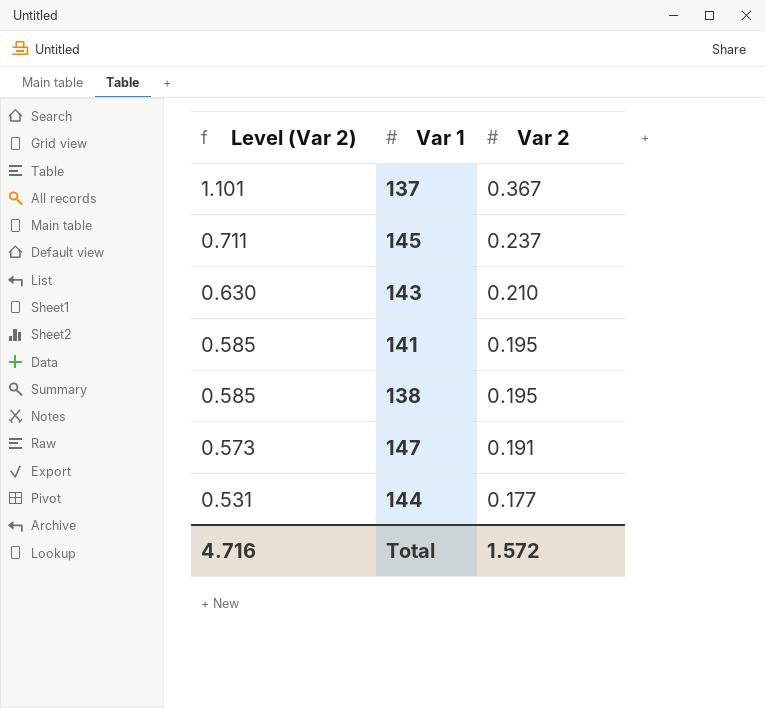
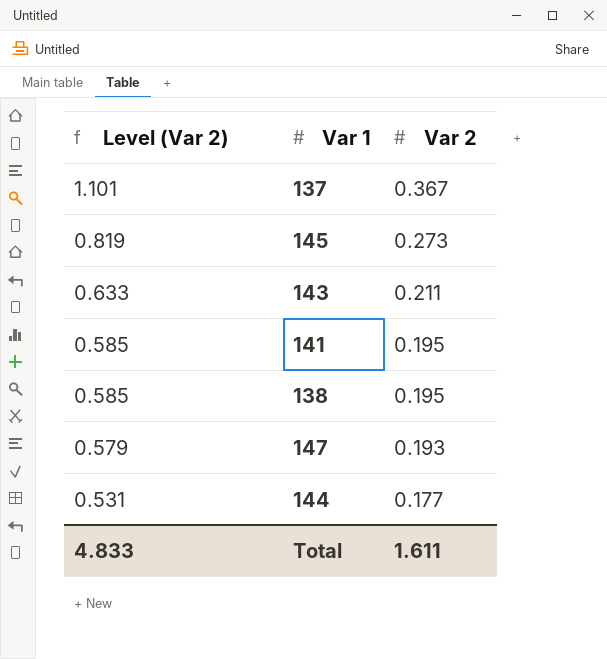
145 | Level (Var 2): 0.711 -> 0.819
145 | Var 2: 0.237 -> 0.273
143 | Level (Var 2): 0.630 -> 0.633
143 | Var 2: 0.210 -> 0.211
147 | Level (Var 2): 0.573 -> 0.579
147 | Var 2: 0.191 -> 0.193
Total | Level (Var 2): 4.716 -> 4.833
Total | Var 2: 1.572 -> 1.611

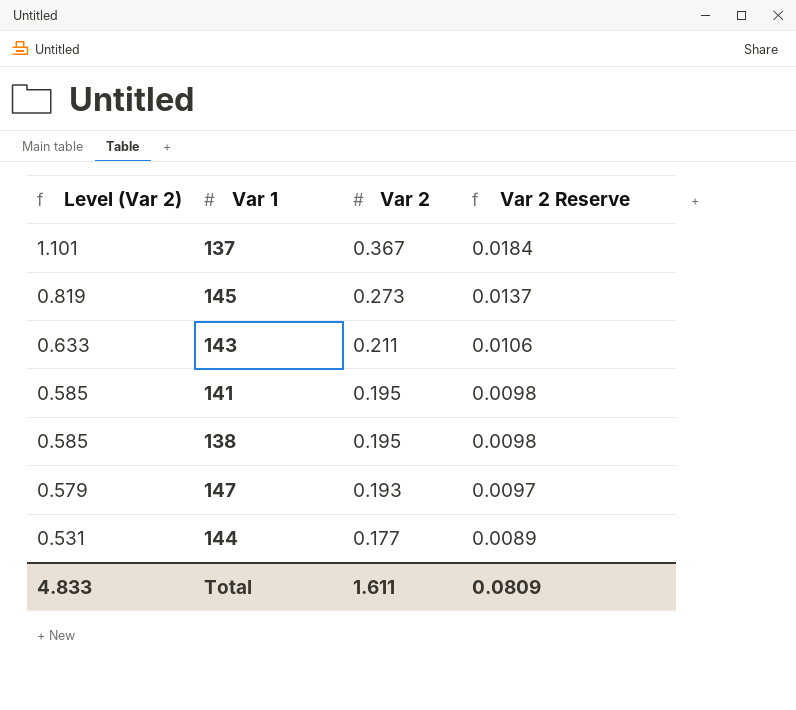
column Var 2 Reserve | formula: none -> [Var 2] * 0.05

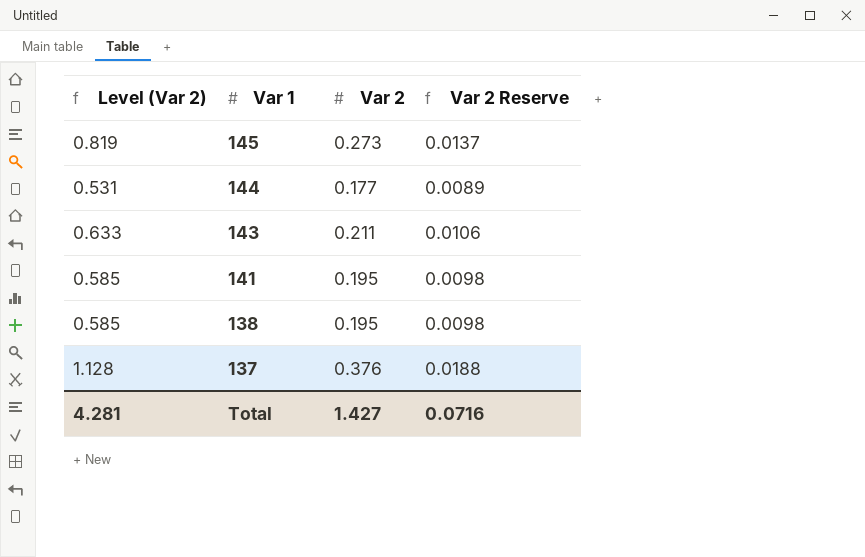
row order: Level (Var 2) descending -> Var 1 descending
row 147: 0.579 | 0.193 | 0.0097 -> none
137 | Level (Var 2): 1.101 -> 1.128
137 | Var 2: 0.367 -> 0.376
137 | Var 2 Reserve: 0.0184 -> 0.0188
Total | Level (Var 2): 4.833 -> 4.281
Total | Var 2: 1.611 -> 1.427
Total | Var 2 Reserve: 0.0809 -> 0.0716

